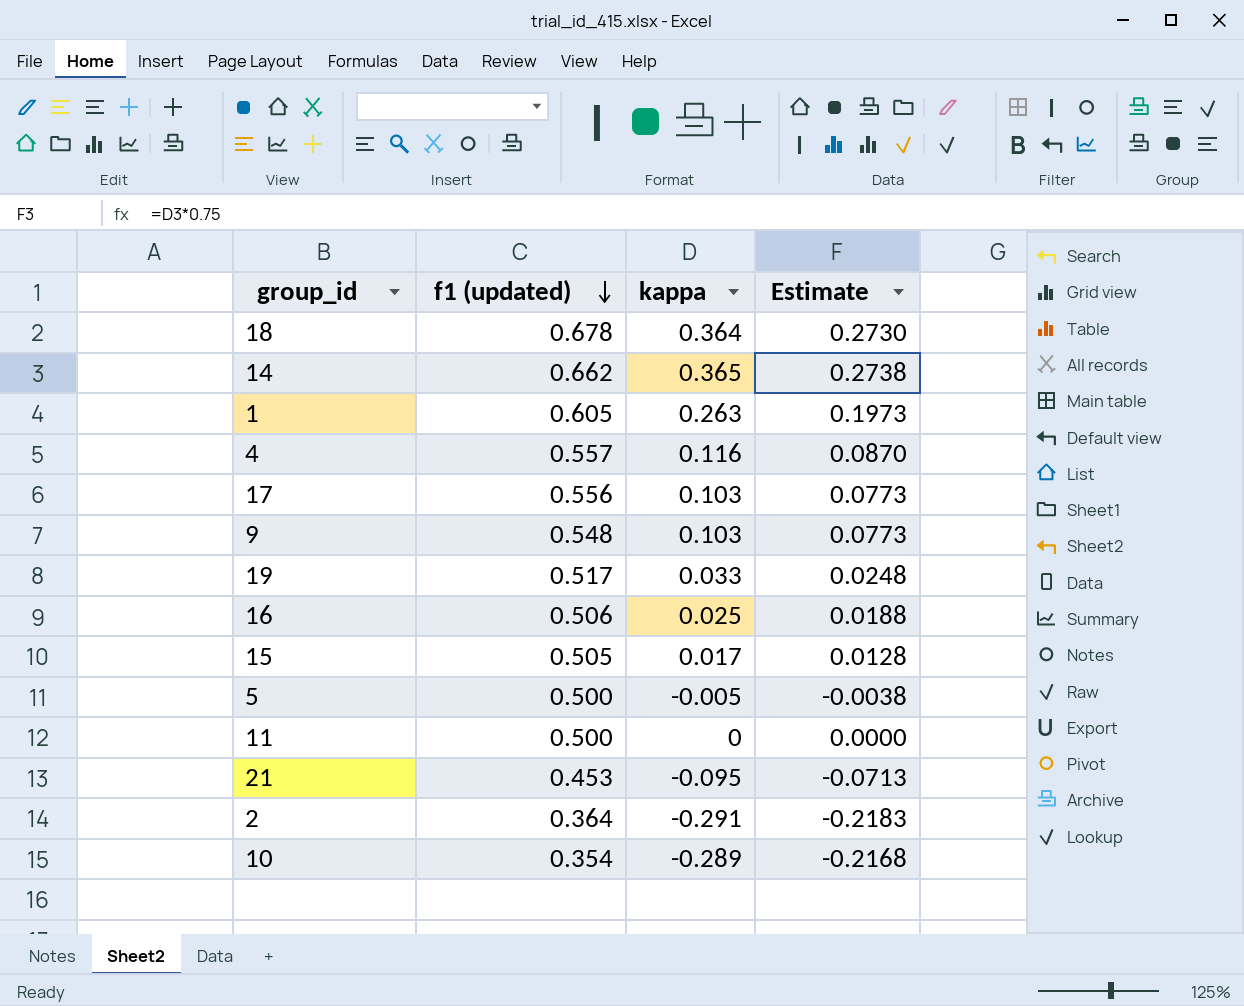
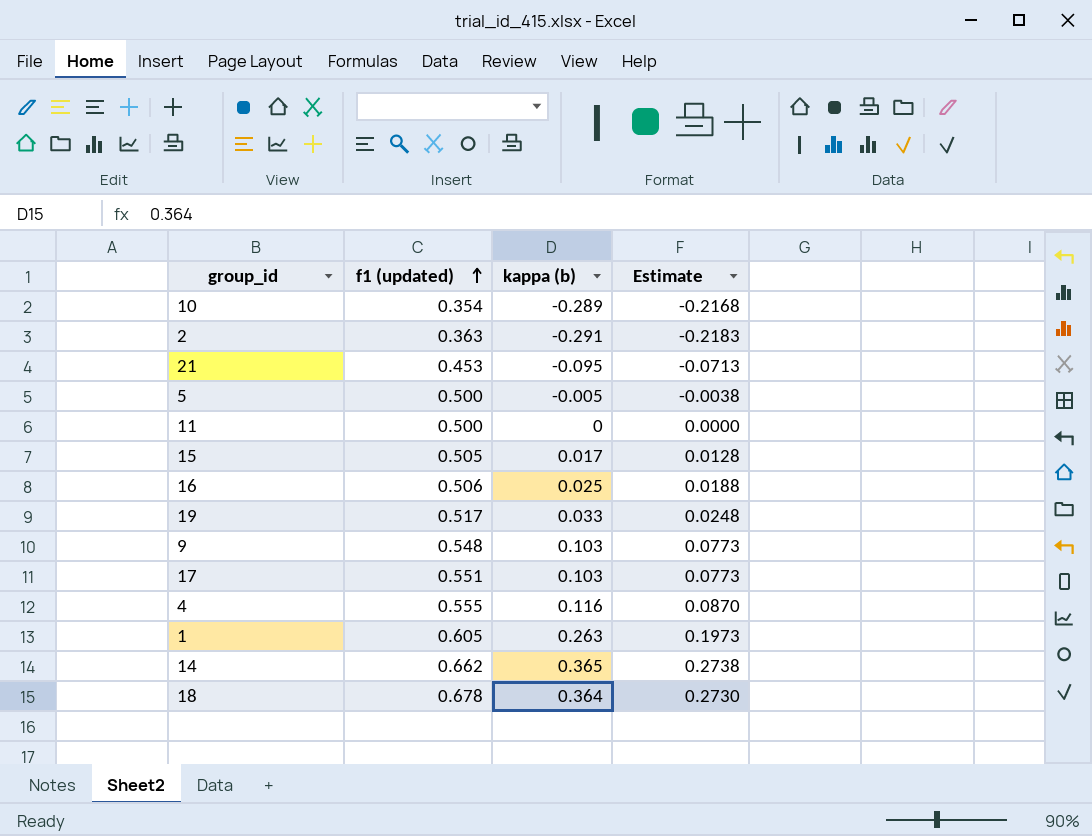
row order: f1 (updated) descending -> f1 (updated) ascending
column name: kappa -> kappa (b)
2 | f1 (updated): 0.364 -> 0.363
17 | f1 (updated): 0.556 -> 0.551
4 | f1 (updated): 0.557 -> 0.555

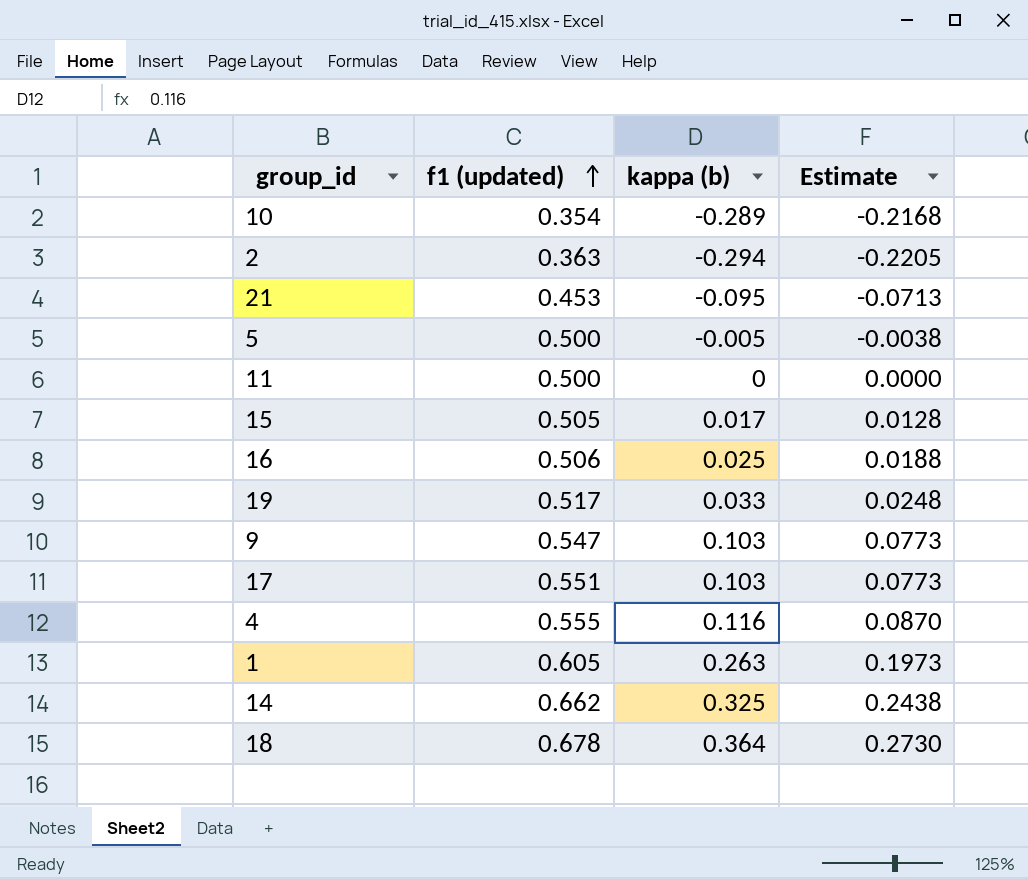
2 | kappa (b): -0.291 -> -0.294
2 | Estimate: -0.2183 -> -0.2205
9 | f1 (updated): 0.548 -> 0.547
14 | kappa (b): 0.365 -> 0.325
14 | Estimate: 0.2738 -> 0.2438

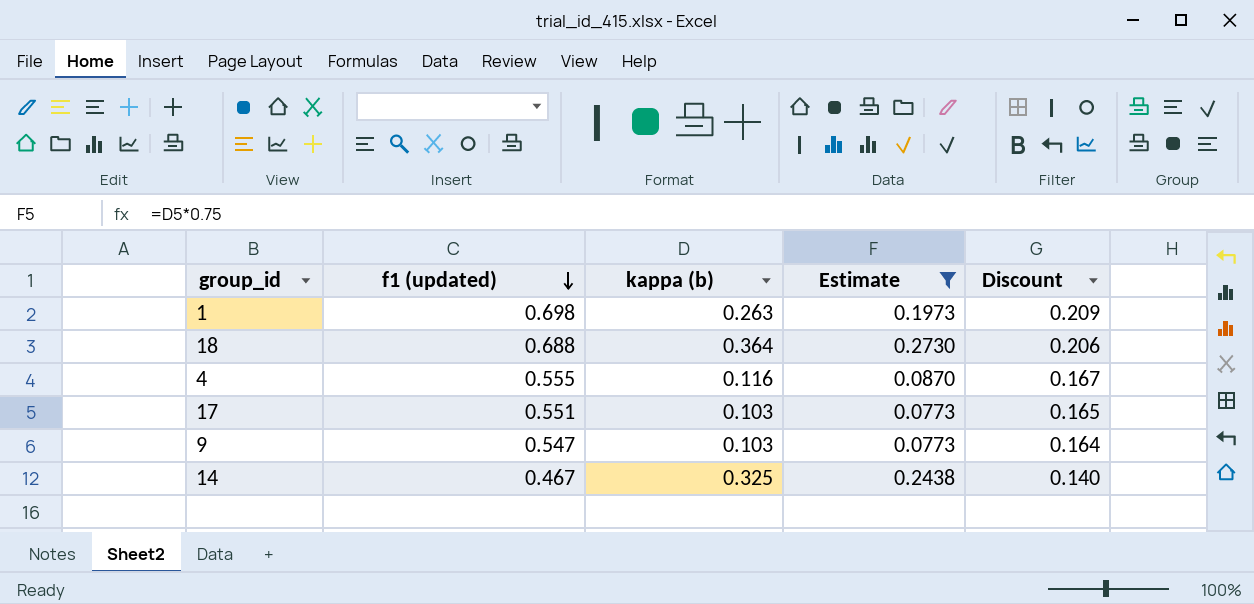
filter: none -> Estimate >= 0.0773
row order: f1 (updated) ascending -> f1 (updated) descending
column Discount | formula: none -> [f1 (updated)] * 0.3
1 | f1 (updated): 0.605 -> 0.698
18 | f1 (updated): 0.678 -> 0.688
14 | f1 (updated): 0.662 -> 0.467

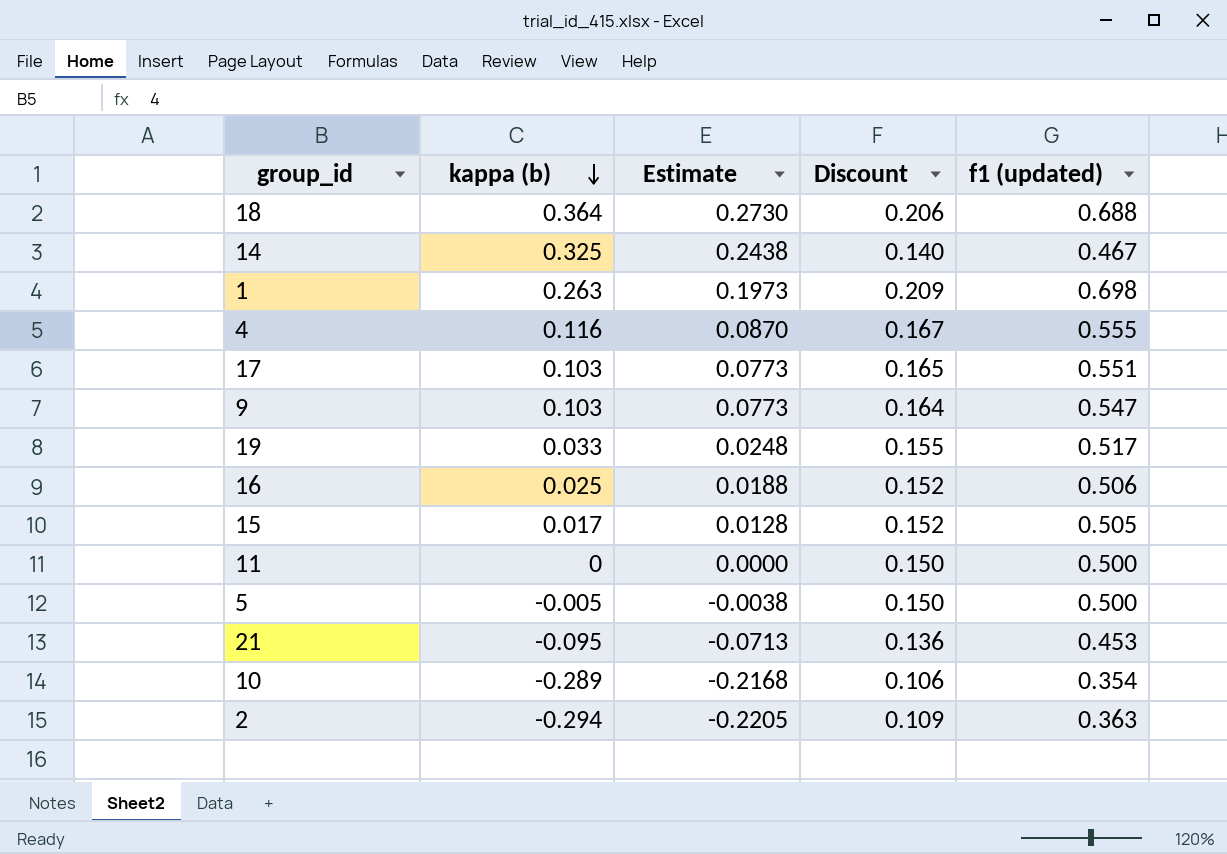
filter: Estimate >= 0.0773 -> none
row order: f1 (updated) descending -> kappa (b) descending
column f1 (updated) | position: 2 -> 5

